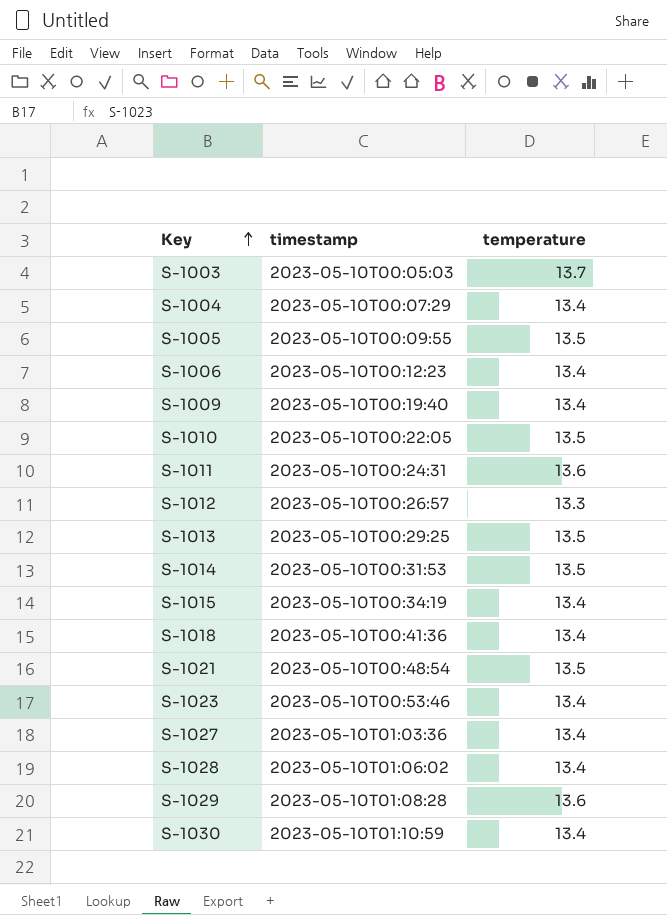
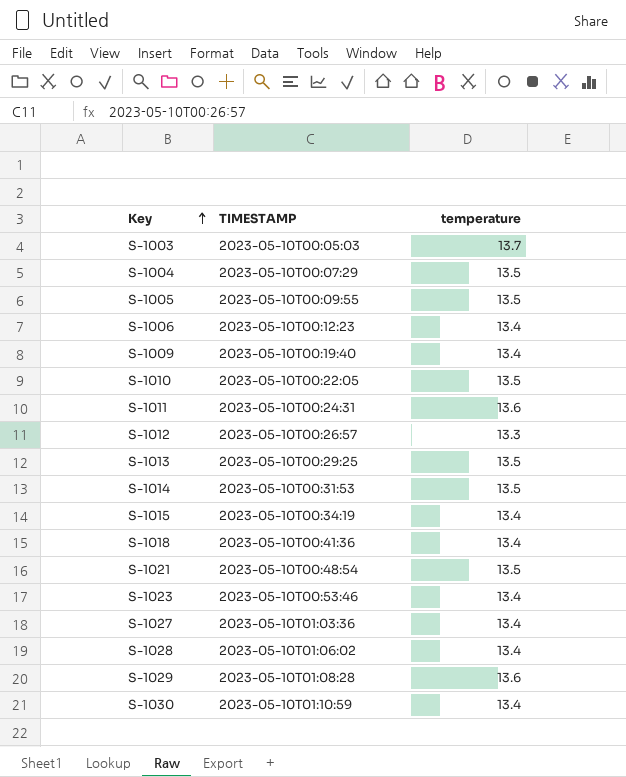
column name: timestamp -> TIMESTAMP
S-1004 | temperature: 13.4 -> 13.5

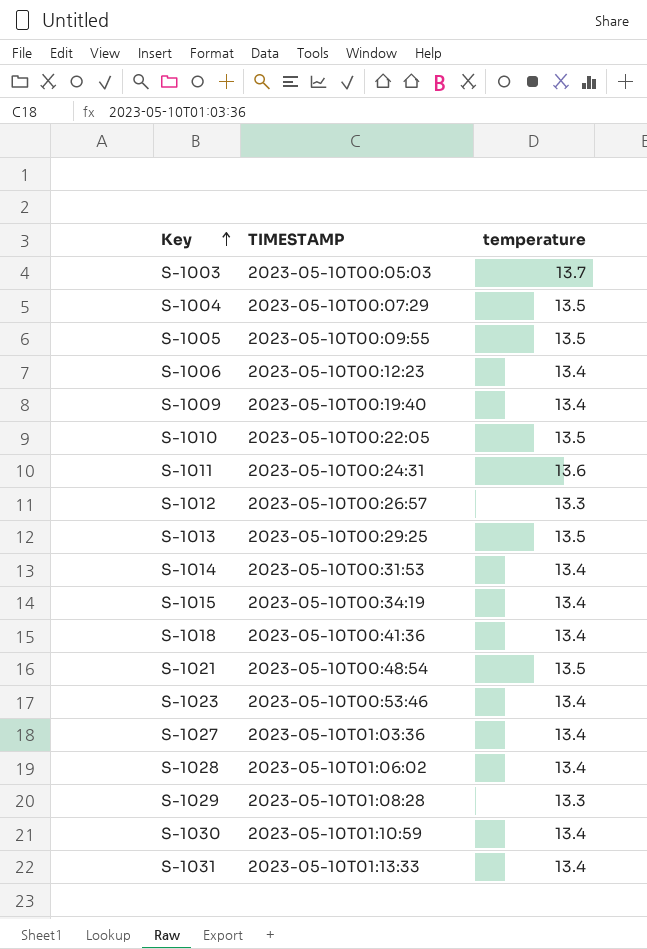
S-1014 | temperature: 13.5 -> 13.4
S-1029 | temperature: 13.6 -> 13.3
row S-1031: none -> 2023-05-10T01:13:33 | 13.4

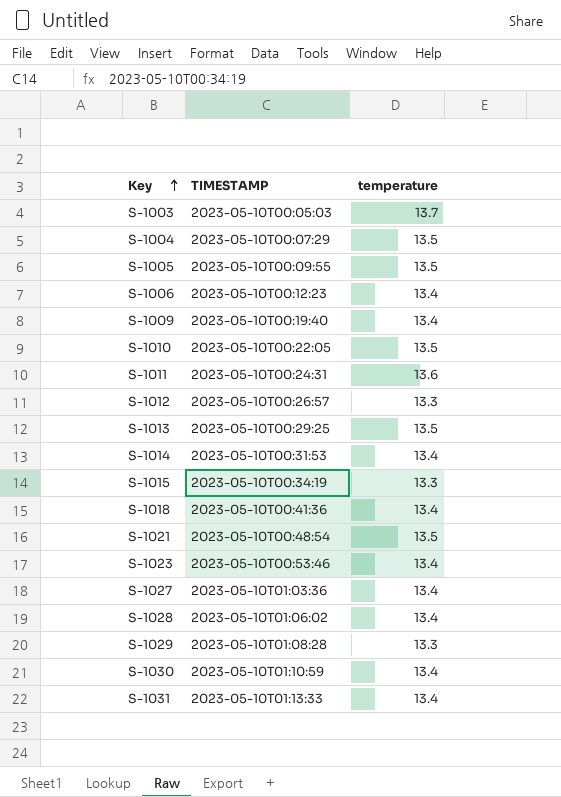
S-1015 | temperature: 13.4 -> 13.3

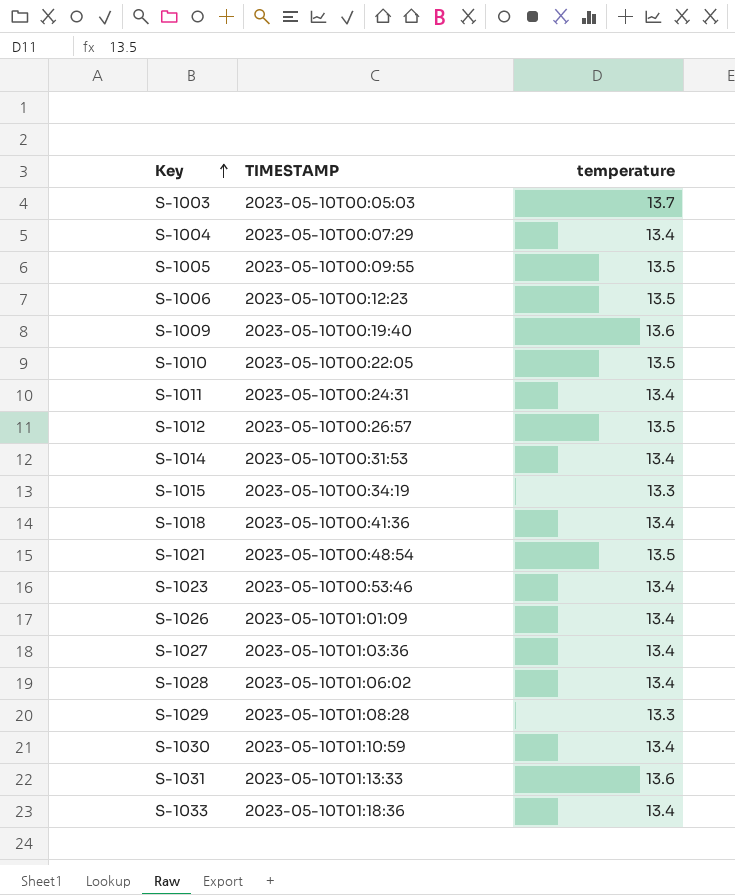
row S-1013: 2023-05-10T00:29:25 | 13.5 -> none
S-1004 | temperature: 13.5 -> 13.4
S-1006 | temperature: 13.4 -> 13.5
S-1009 | temperature: 13.4 -> 13.6
S-1011 | temperature: 13.6 -> 13.4
S-1012 | temperature: 13.3 -> 13.5
row S-1026: none -> 2023-05-10T01:01:09 | 13.4
S-1031 | temperature: 13.4 -> 13.6
row S-1033: none -> 2023-05-10T01:18:36 | 13.4

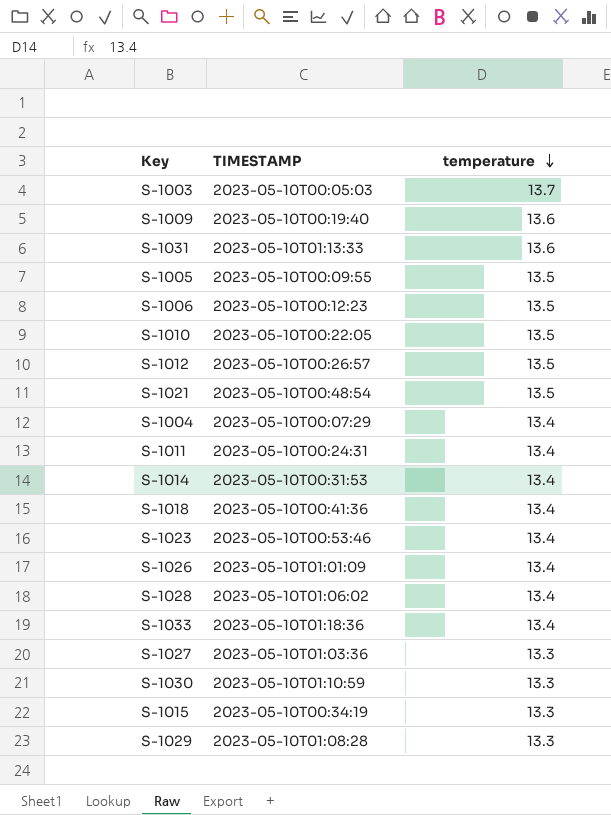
row order: Key ascending -> temperature descending
S-1027 | temperature: 13.4 -> 13.3
S-1030 | temperature: 13.4 -> 13.3

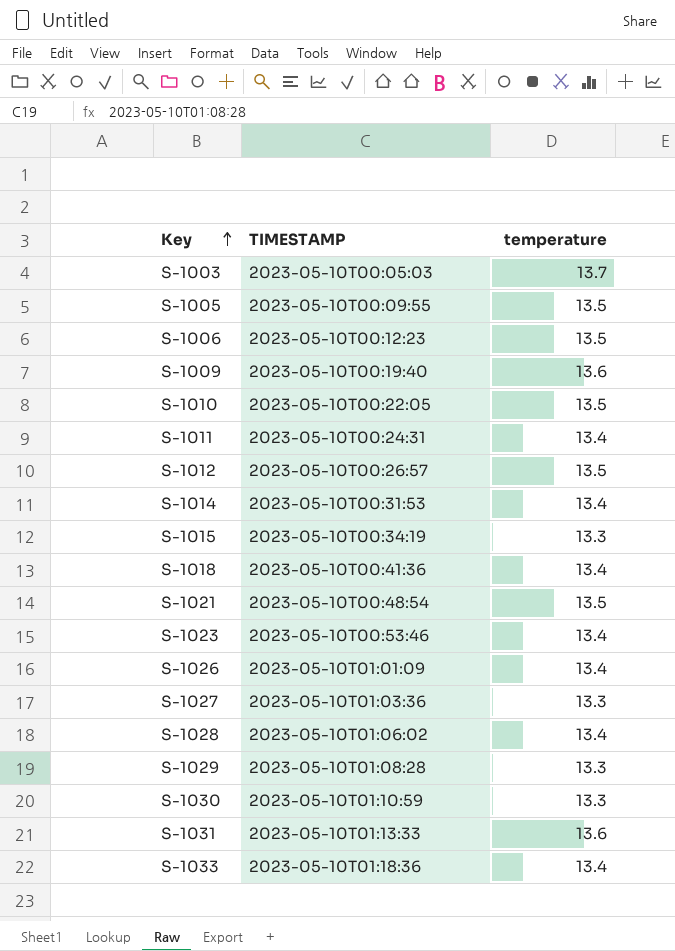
row order: temperature descending -> Key ascending
row S-1004: 2023-05-10T00:07:29 | 13.4 -> none

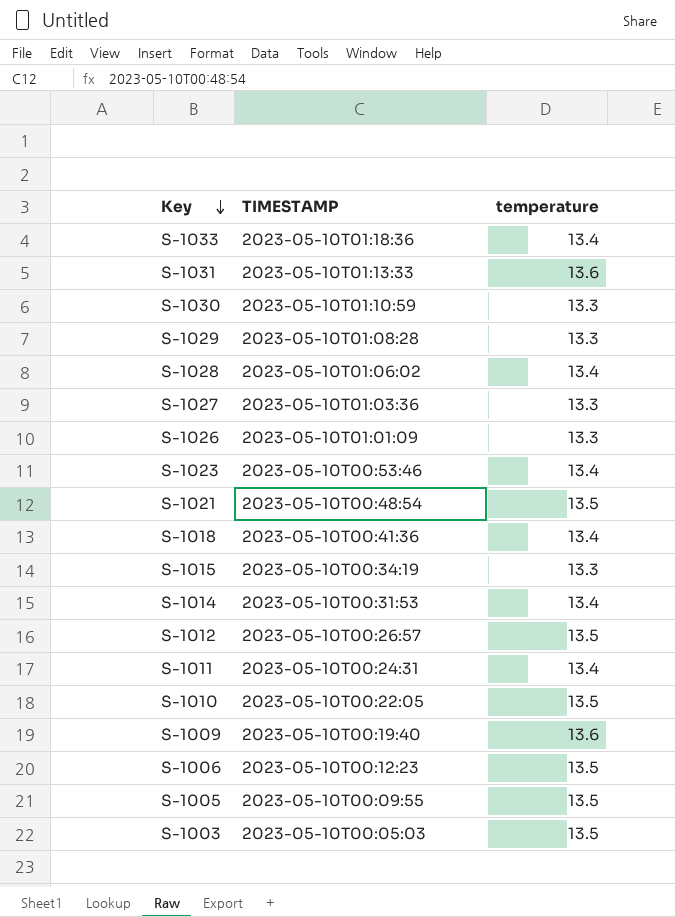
row order: Key ascending -> Key descending
S-1026 | temperature: 13.4 -> 13.3
S-1003 | temperature: 13.7 -> 13.5

